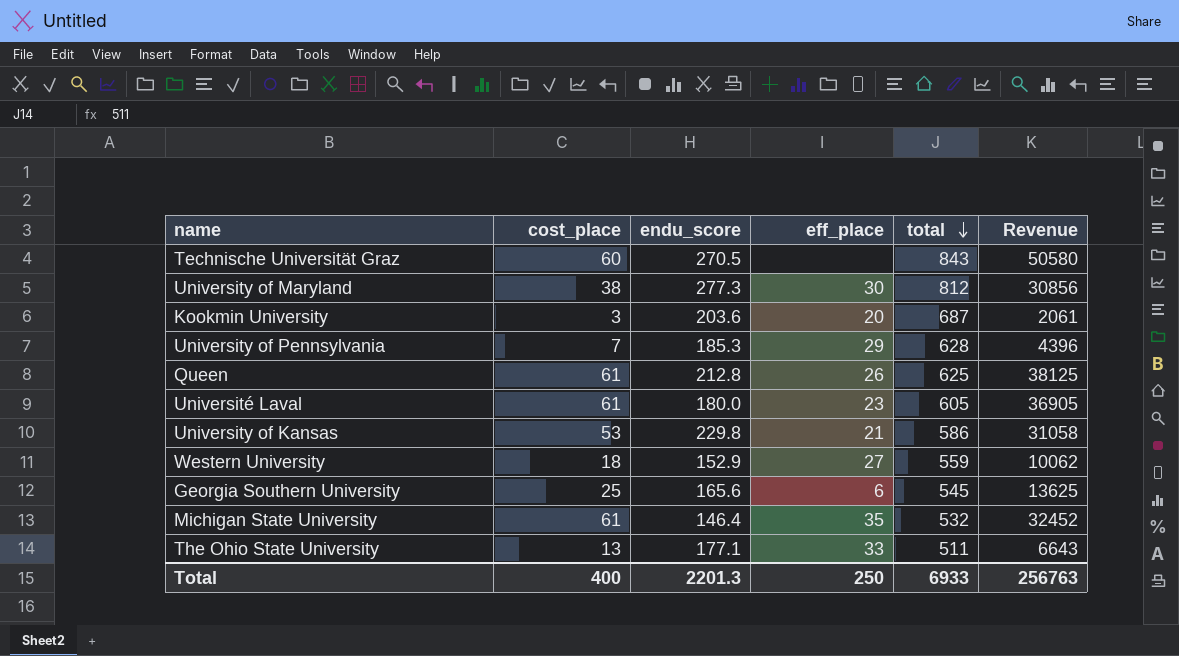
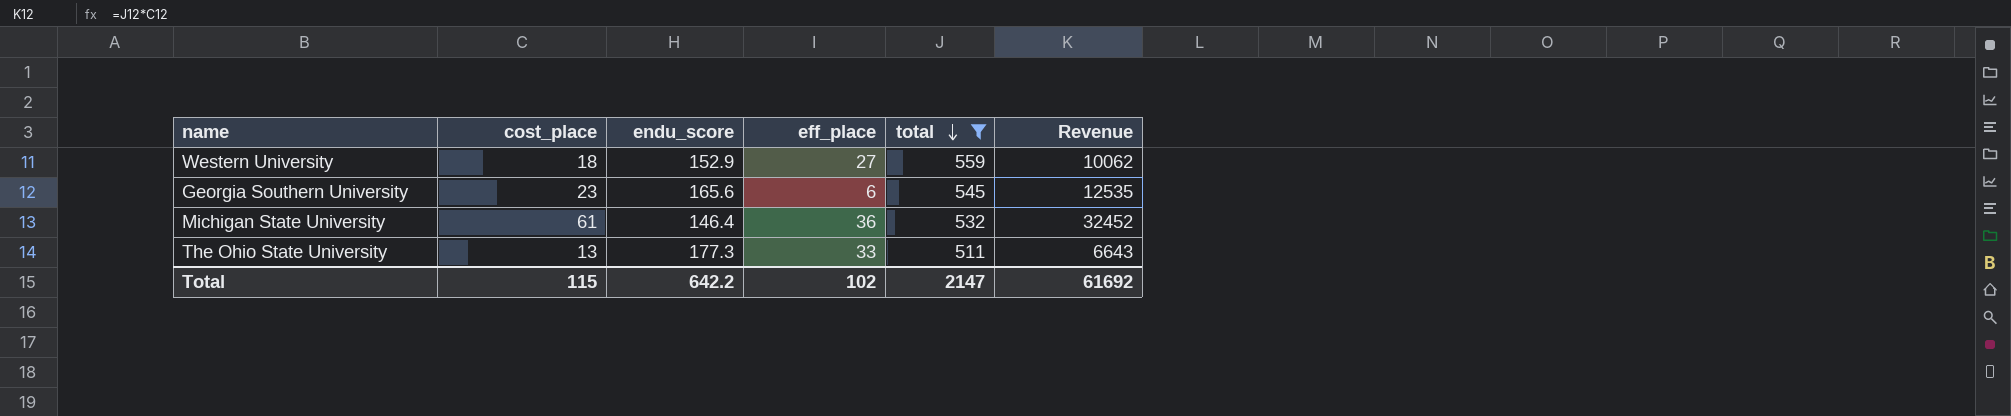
filter: none -> total <= 559
Georgia Southern University | cost_place: 25 -> 23
Georgia Southern University | Revenue: 13625 -> 12535
Michigan State University | eff_place: 35 -> 36
The Ohio State University | endu_score: 177.1 -> 177.3
Total | cost_place: 400 -> 115
Total | endu_score: 2201.3 -> 642.2
Total | eff_place: 250 -> 102
Total | total: 6933 -> 2147
Total | Revenue: 256763 -> 61692

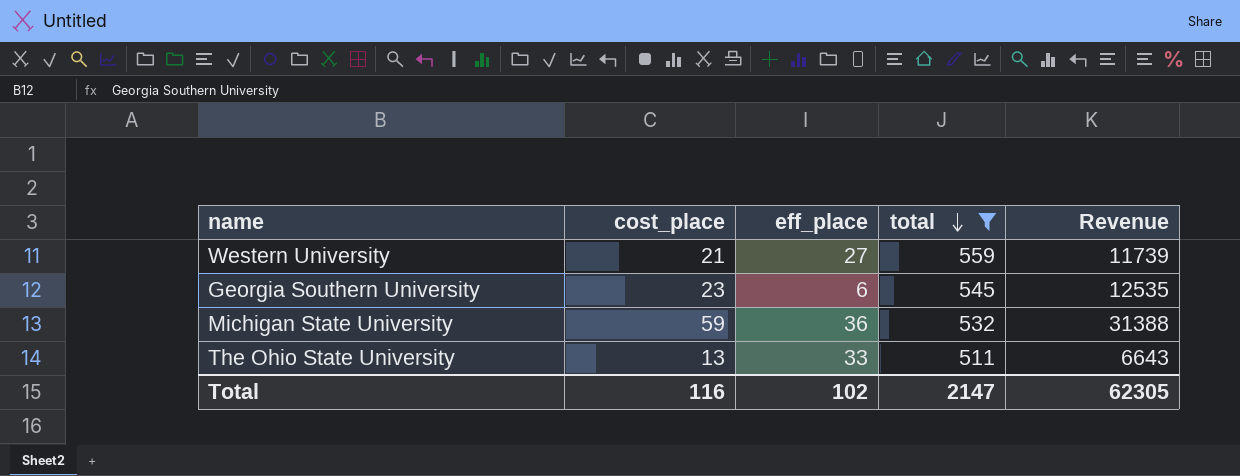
column endu_score | position: 3 -> none
Western University | cost_place: 18 -> 21
Western University | Revenue: 10062 -> 11739
Michigan State University | cost_place: 61 -> 59
Michigan State University | Revenue: 32452 -> 31388
Total | cost_place: 115 -> 116
Total | Revenue: 61692 -> 62305

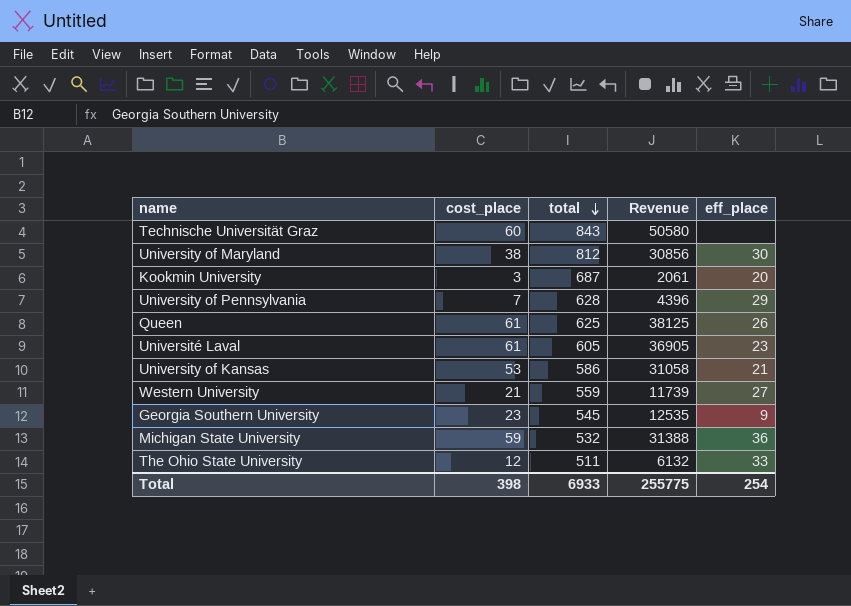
filter: total <= 559 -> none
column eff_place | position: 3 -> 5
Georgia Southern University | eff_place: 6 -> 9
The Ohio State University | cost_place: 13 -> 12
The Ohio State University | Revenue: 6643 -> 6132
Total | cost_place: 116 -> 398
Total | total: 2147 -> 6933
Total | Revenue: 62305 -> 255775
Total | eff_place: 102 -> 254

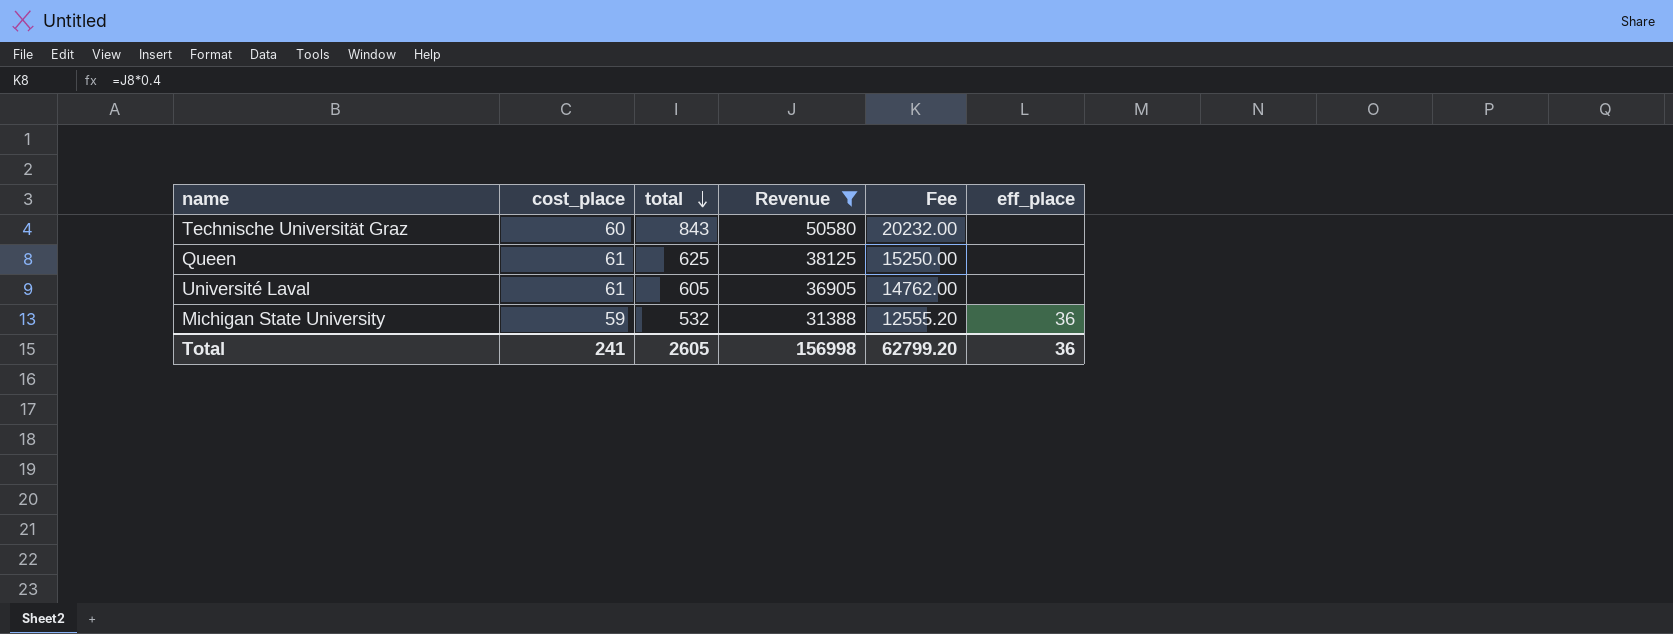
filter: none -> Revenue >= 31388
column Fee | formula: none -> [Revenue] * 0.4
Queen | eff_place: 26 -> none
Université Laval | eff_place: 23 -> none
Total | cost_place: 398 -> 241
Total | total: 6933 -> 2605
Total | Revenue: 255775 -> 156998
Total | eff_place: 254 -> 36

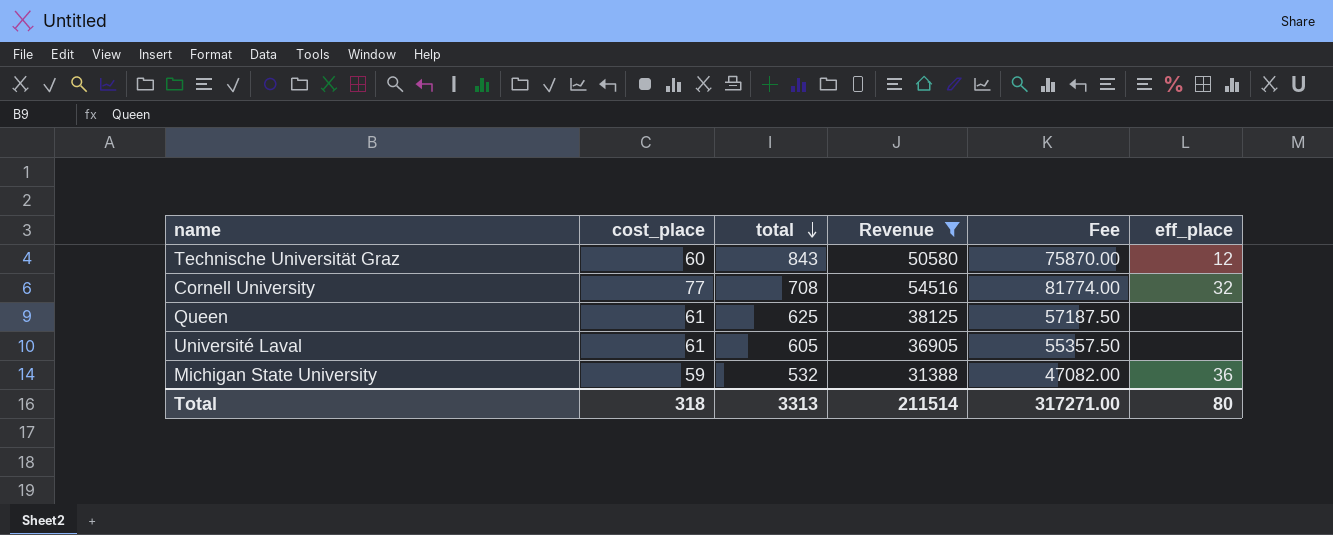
column Fee | formula: [Revenue] * 0.4 -> [Revenue] * 1.5
Technische Universität Graz | eff_place: none -> 12
row Cornell University: none -> 77 | 708 | 54516 | 81774.00 | 32
Total | cost_place: 241 -> 318
Total | total: 2605 -> 3313
Total | Revenue: 156998 -> 211514
Total | Fee: 62799.20 -> 317271.00
Total | eff_place: 36 -> 80

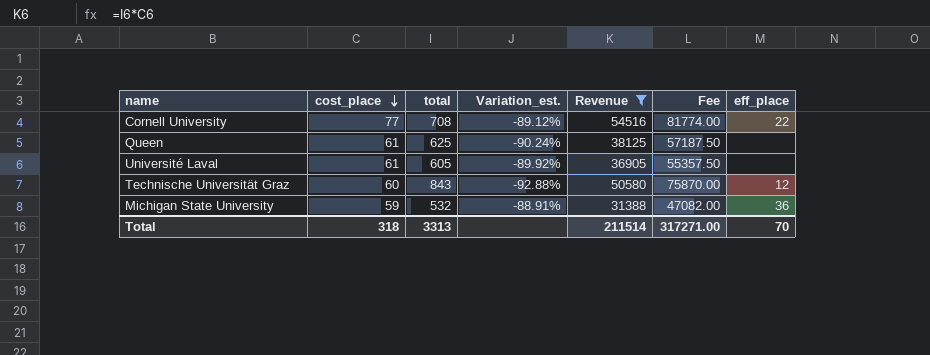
row order: total descending -> cost_place descending
column Variation_est. | formula: none -> ([cost_place] - [total]) / [total]
Cornell University | eff_place: 32 -> 22
Total | eff_place: 80 -> 70

